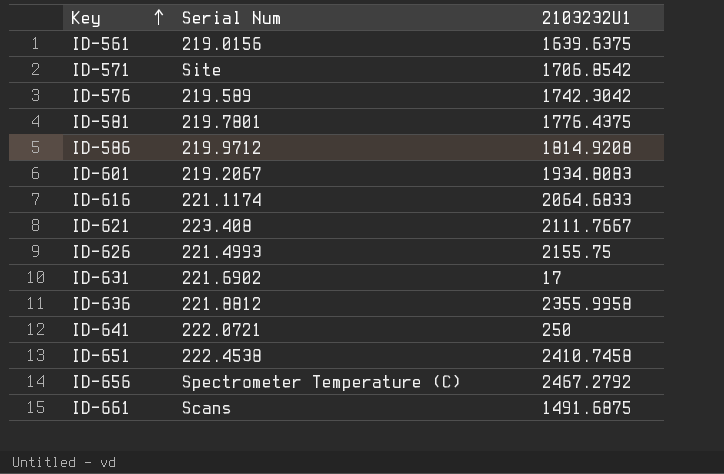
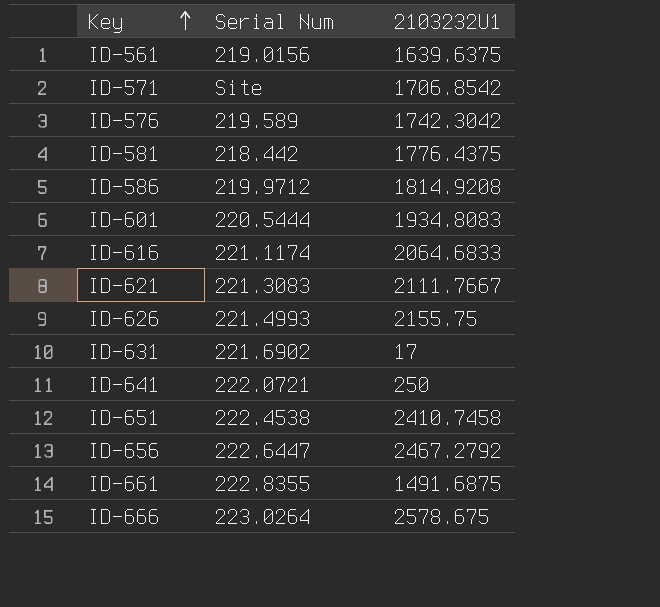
row ID-636: 221.8812 | 2355.9958 -> none
ID-581 | Serial Num: 219.7801 -> 218.442
ID-601 | Serial Num: 219.2067 -> 220.5444
ID-621 | Serial Num: 223.408 -> 221.3083
ID-656 | Serial Num: Spectrometer Temperature (C) -> 222.6447
ID-661 | Serial Num: Scans -> 222.8355
row ID-666: none -> 223.0264 | 2578.675

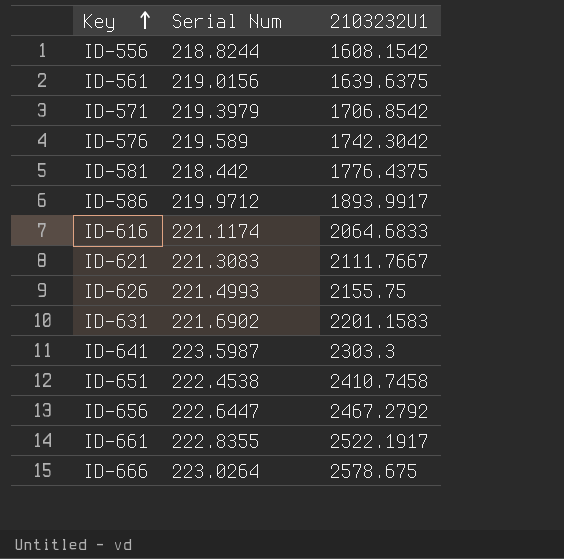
row ID-601: 220.5444 | 1934.8083 -> none
row ID-556: none -> 218.8244 | 1608.1542
ID-571 | Serial Num: Site -> 219.3979
ID-586 | 2103232U1: 1814.9208 -> 1893.9917
ID-631 | 2103232U1: 17 -> 2201.1583
ID-641 | Serial Num: 222.0721 -> 223.5987
ID-641 | 2103232U1: 250 -> 2303.3
ID-661 | 2103232U1: 1491.6875 -> 2522.1917

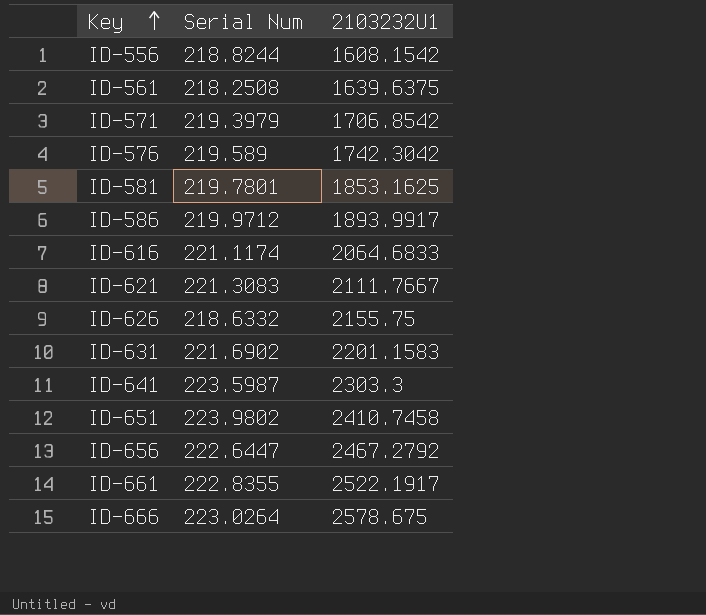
ID-561 | Serial Num: 219.0156 -> 218.2508
ID-581 | Serial Num: 218.442 -> 219.7801
ID-581 | 2103232U1: 1776.4375 -> 1853.1625
ID-626 | Serial Num: 221.4993 -> 218.6332
ID-651 | Serial Num: 222.4538 -> 223.9802

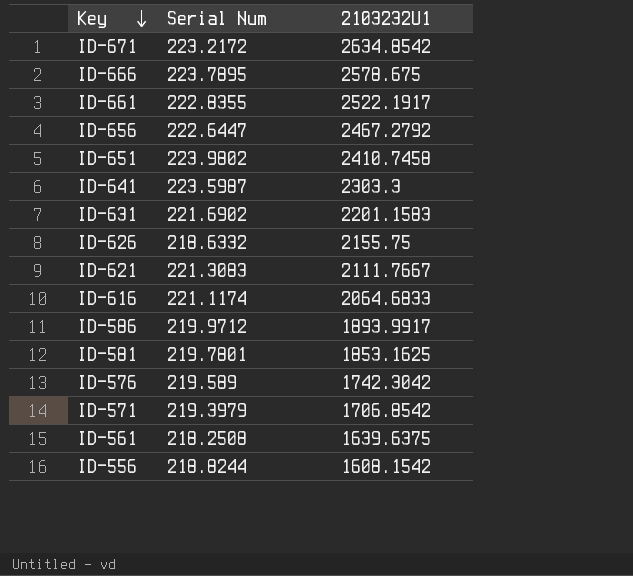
row order: Key ascending -> Key descending
row ID-671: none -> 223.2172 | 2634.8542
ID-666 | Serial Num: 223.0264 -> 223.7895

